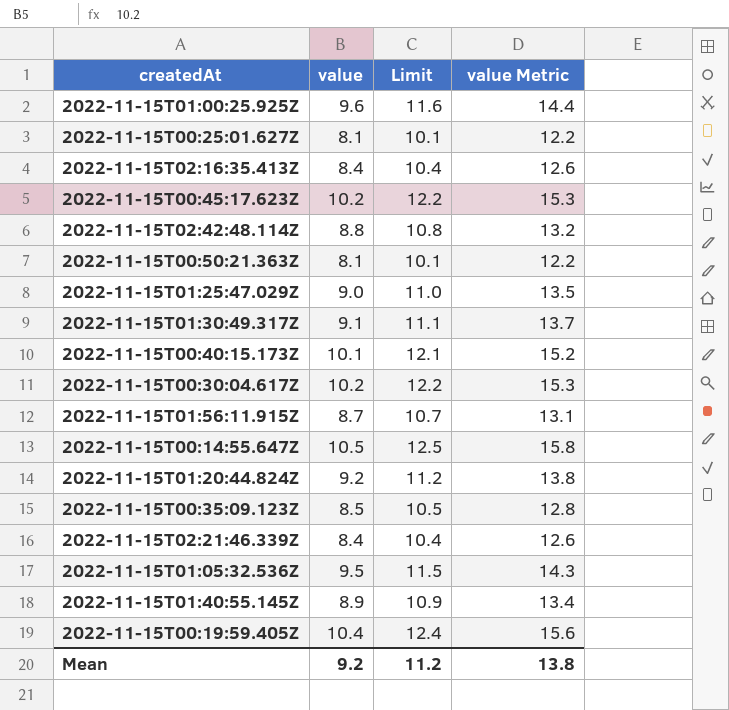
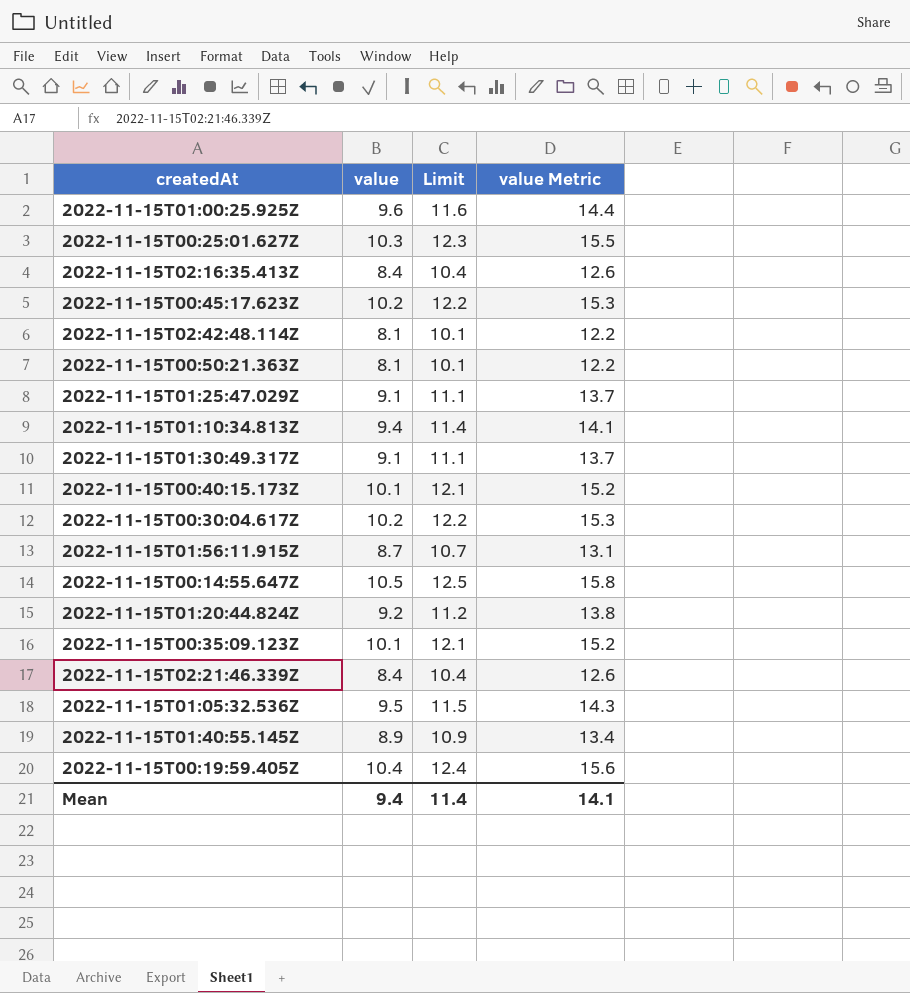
2022-11-15T00:25:01.627Z | value: 8.1 -> 10.3
2022-11-15T00:25:01.627Z | Limit: 10.1 -> 12.3
2022-11-15T00:25:01.627Z | value Metric: 12.2 -> 15.5
2022-11-15T02:42:48.114Z | value: 8.8 -> 8.1
2022-11-15T02:42:48.114Z | Limit: 10.8 -> 10.1
2022-11-15T02:42:48.114Z | value Metric: 13.2 -> 12.2
2022-11-15T01:25:47.029Z | value: 9.0 -> 9.1
2022-11-15T01:25:47.029Z | Limit: 11.0 -> 11.1
2022-11-15T01:25:47.029Z | value Metric: 13.5 -> 13.7
row 2022-11-15T01:10:34.813Z: none -> 9.4 | 11.4 | 14.1
2022-11-15T00:35:09.123Z | value: 8.5 -> 10.1
2022-11-15T00:35:09.123Z | Limit: 10.5 -> 12.1
2022-11-15T00:35:09.123Z | value Metric: 12.8 -> 15.2
Mean | value: 9.2 -> 9.4
Mean | Limit: 11.2 -> 11.4
Mean | value Metric: 13.8 -> 14.1

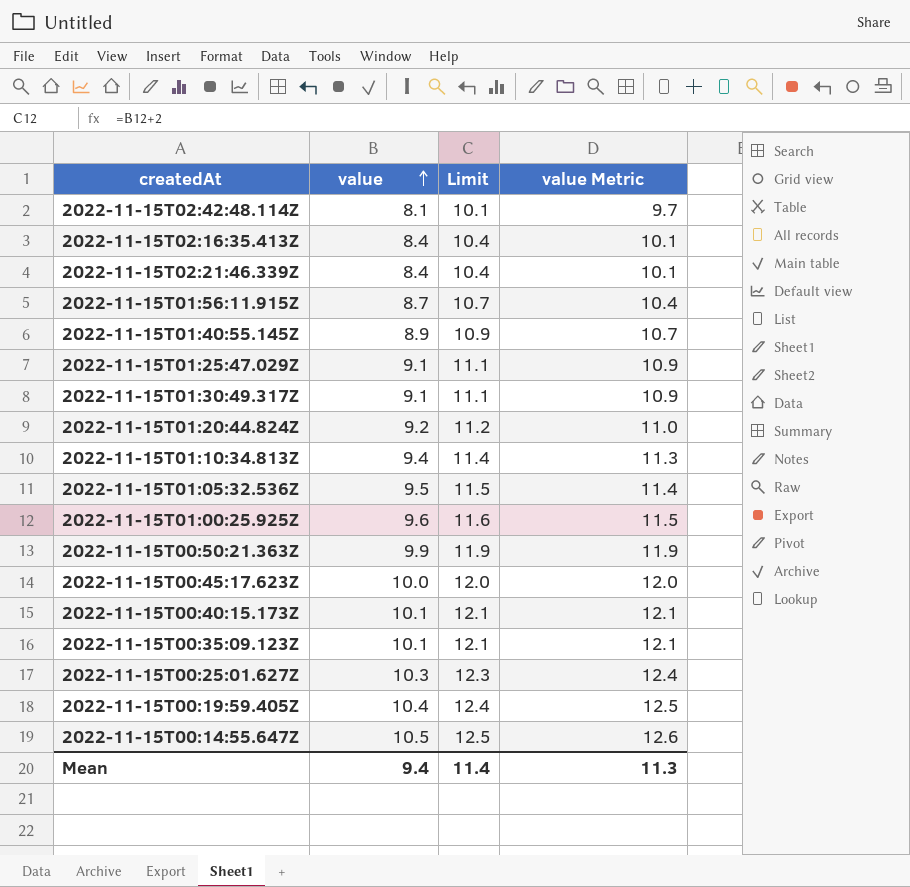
row order: none -> value ascending
column value Metric | formula: [value] * 1.5 -> [value] * 1.2
row 2022-11-15T00:30:04.617Z: 10.2 | 12.2 | 15.3 -> none
2022-11-15T00:50:21.363Z | value: 8.1 -> 9.9
2022-11-15T00:50:21.363Z | Limit: 10.1 -> 11.9
2022-11-15T00:45:17.623Z | value: 10.2 -> 10.0
2022-11-15T00:45:17.623Z | Limit: 12.2 -> 12.0
Mean | value Metric: 14.1 -> 11.3

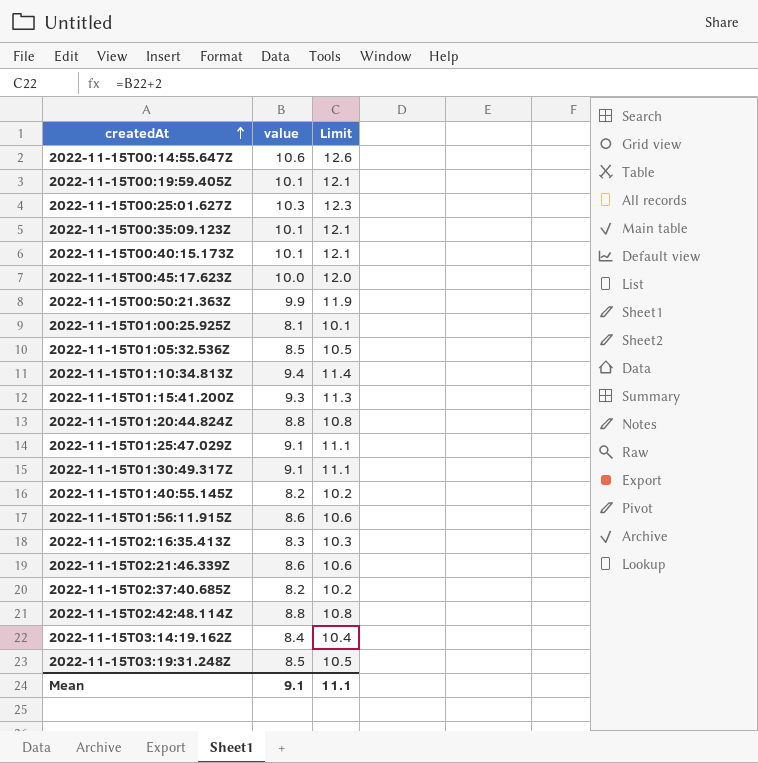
row order: value ascending -> createdAt ascending
column value Metric | formula: [value] * 1.2 -> none
2022-11-15T00:14:55.647Z | value: 10.5 -> 10.6
2022-11-15T00:14:55.647Z | Limit: 12.5 -> 12.6
2022-11-15T00:19:59.405Z | value: 10.4 -> 10.1
2022-11-15T00:19:59.405Z | Limit: 12.4 -> 12.1
2022-11-15T01:00:25.925Z | value: 9.6 -> 8.1
2022-11-15T01:00:25.925Z | Limit: 11.6 -> 10.1
2022-11-15T01:05:32.536Z | value: 9.5 -> 8.5
2022-11-15T01:05:32.536Z | Limit: 11.5 -> 10.5
row 2022-11-15T01:15:41.200Z: none -> 9.3 | 11.3
2022-11-15T01:20:44.824Z | value: 9.2 -> 8.8
2022-11-15T01:20:44.824Z | Limit: 11.2 -> 10.8
2022-11-15T01:40:55.145Z | value: 8.9 -> 8.2
2022-11-15T01:40:55.145Z | Limit: 10.9 -> 10.2
2022-11-15T01:56:11.915Z | value: 8.7 -> 8.6
2022-11-15T01:56:11.915Z | Limit: 10.7 -> 10.6
2022-11-15T02:16:35.413Z | value: 8.4 -> 8.3
2022-11-15T02:16:35.413Z | Limit: 10.4 -> 10.3
2022-11-15T02:21:46.339Z | value: 8.4 -> 8.6
2022-11-15T02:21:46.339Z | Limit: 10.4 -> 10.6
row 2022-11-15T02:37:40.685Z: none -> 8.2 | 10.2
2022-11-15T02:42:48.114Z | value: 8.1 -> 8.8
2022-11-15T02:42:48.114Z | Limit: 10.1 -> 10.8
row 2022-11-15T03:14:19.162Z: none -> 8.4 | 10.4
row 2022-11-15T03:19:31.248Z: none -> 8.5 | 10.5
Mean | value: 9.4 -> 9.1
Mean | Limit: 11.4 -> 11.1

